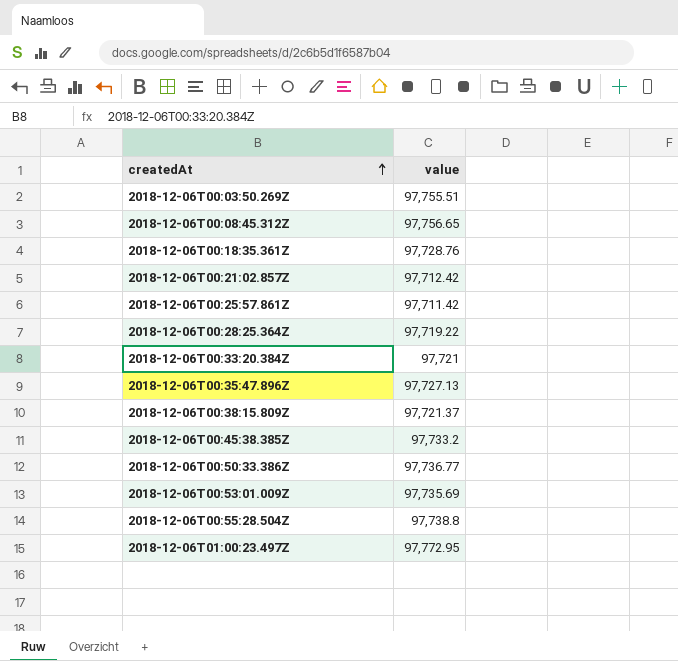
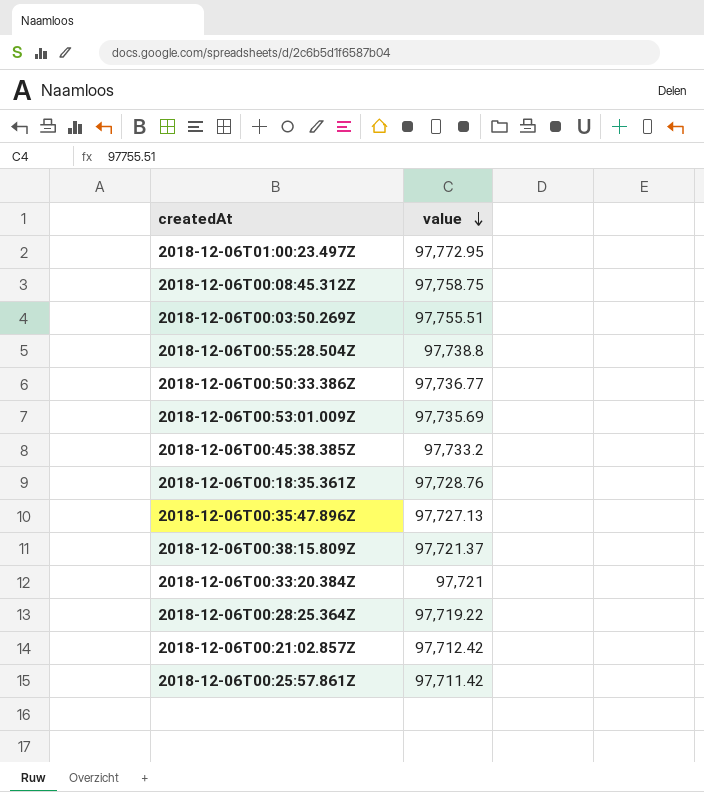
row order: createdAt ascending -> value descending
2018-12-06T00:08:45.312Z | value: 97,756.65 -> 97,758.75

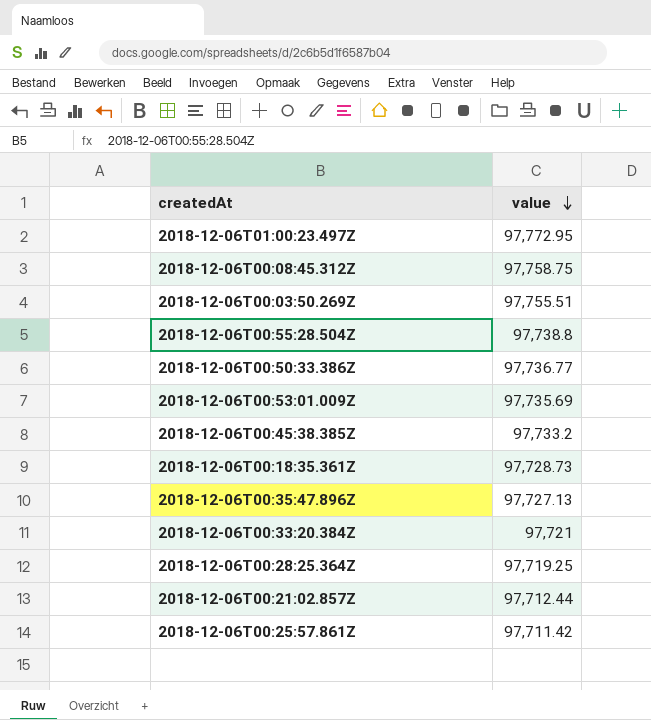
row 2018-12-06T00:38:15.809Z: 97,721.37 -> none
2018-12-06T00:18:35.361Z | value: 97,728.76 -> 97,728.73
2018-12-06T00:28:25.364Z | value: 97,719.22 -> 97,719.25
2018-12-06T00:21:02.857Z | value: 97,712.42 -> 97,712.44

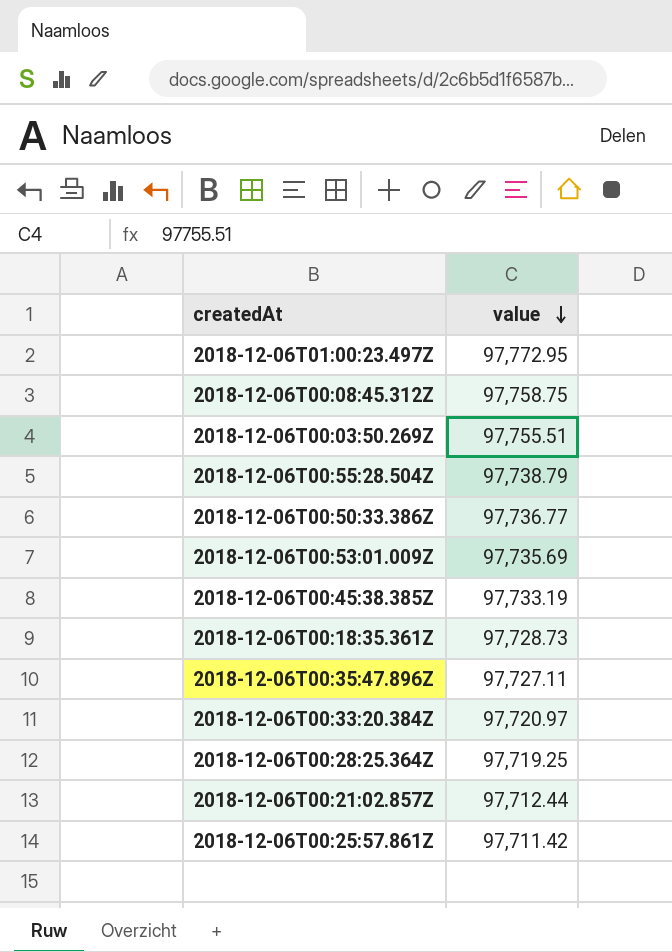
2018-12-06T00:55:28.504Z | value: 97,738.8 -> 97,738.79
2018-12-06T00:45:38.385Z | value: 97,733.2 -> 97,733.19
2018-12-06T00:35:47.896Z | value: 97,727.13 -> 97,727.11
2018-12-06T00:33:20.384Z | value: 97,721 -> 97,720.97

